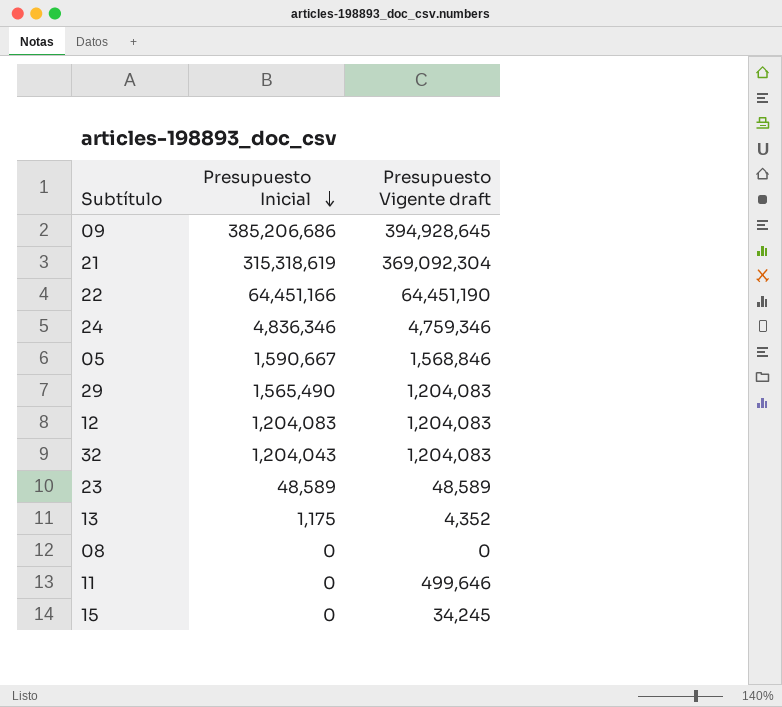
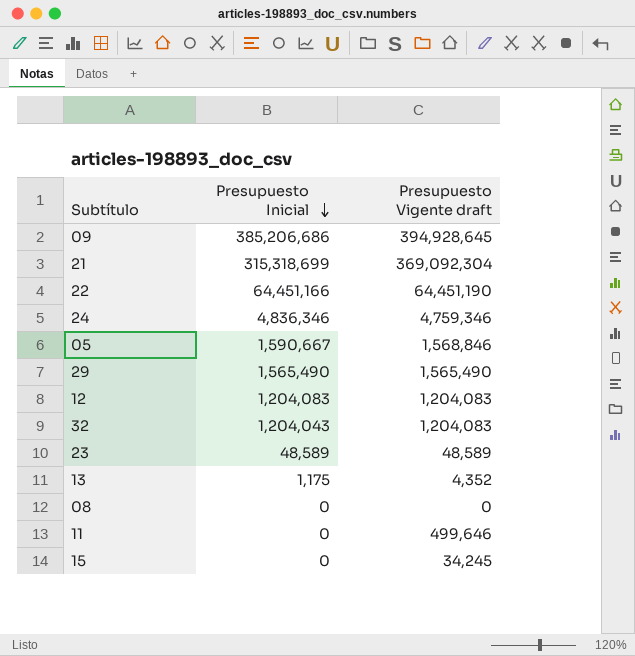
21 | Presupuesto Inicial: 315,318,619 -> 315,318,699
29 | Presupuesto Vigente draft: 1,204,083 -> 1,565,490

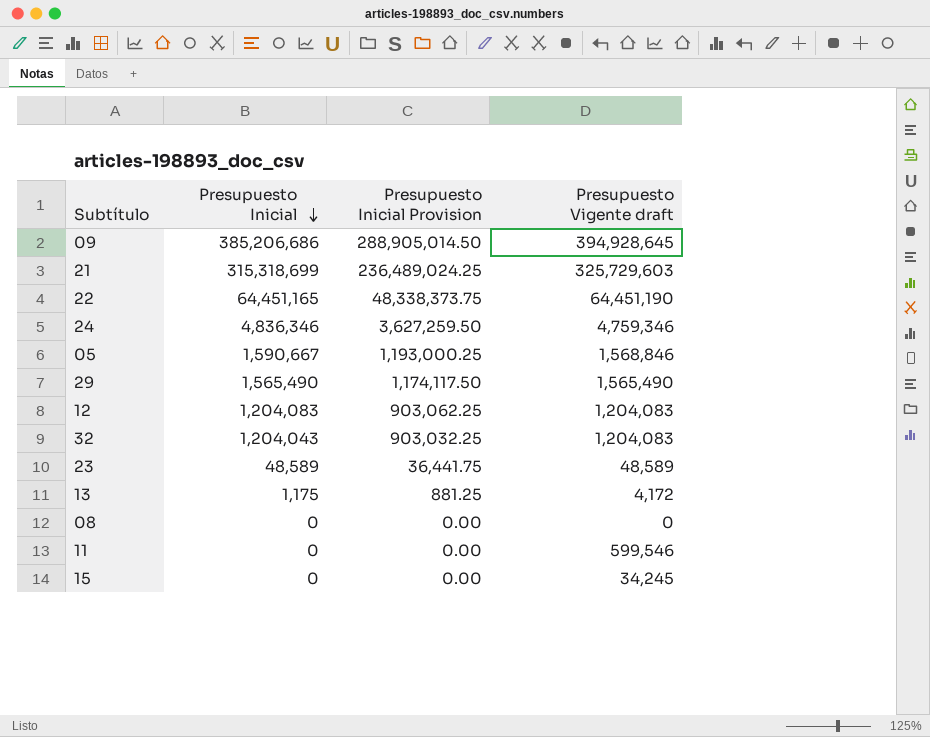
column Presupuesto Inicial Provision | formula: none -> [Presupuesto Inicial] * 0.75
21 | Presupuesto Vigente draft: 369,092,304 -> 325,729,603
22 | Presupuesto Inicial: 64,451,166 -> 64,451,165
13 | Presupuesto Vigente draft: 4,352 -> 4,172
11 | Presupuesto Vigente draft: 499,646 -> 599,546

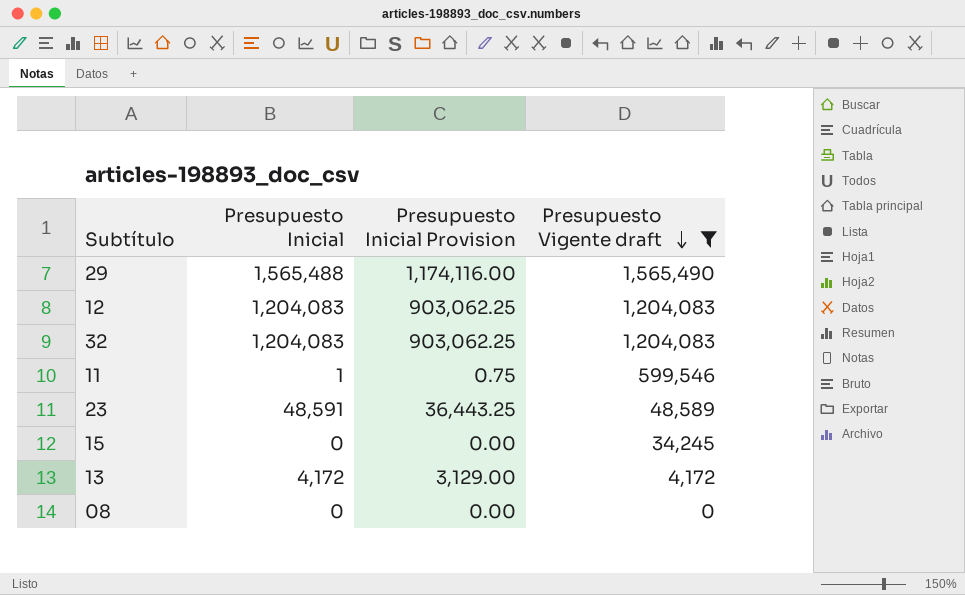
filter: none -> Presupuesto Vigente draft <= 1,565,490
row order: Presupuesto Inicial descending -> Presupuesto Vigente draft descending
29 | Presupuesto Inicial: 1,565,490 -> 1,565,488
29 | Presupuesto Inicial Provision: 1,174,117.50 -> 1,174,116.00
32 | Presupuesto Inicial: 1,204,043 -> 1,204,083
32 | Presupuesto Inicial Provision: 903,032.25 -> 903,062.25
11 | Presupuesto Inicial: 0 -> 1
11 | Presupuesto Inicial Provision: 0.00 -> 0.75
23 | Presupuesto Inicial: 48,589 -> 48,591
23 | Presupuesto Inicial Provision: 36,441.75 -> 36,443.25
13 | Presupuesto Inicial: 1,175 -> 4,172
13 | Presupuesto Inicial Provision: 881.25 -> 3,129.00

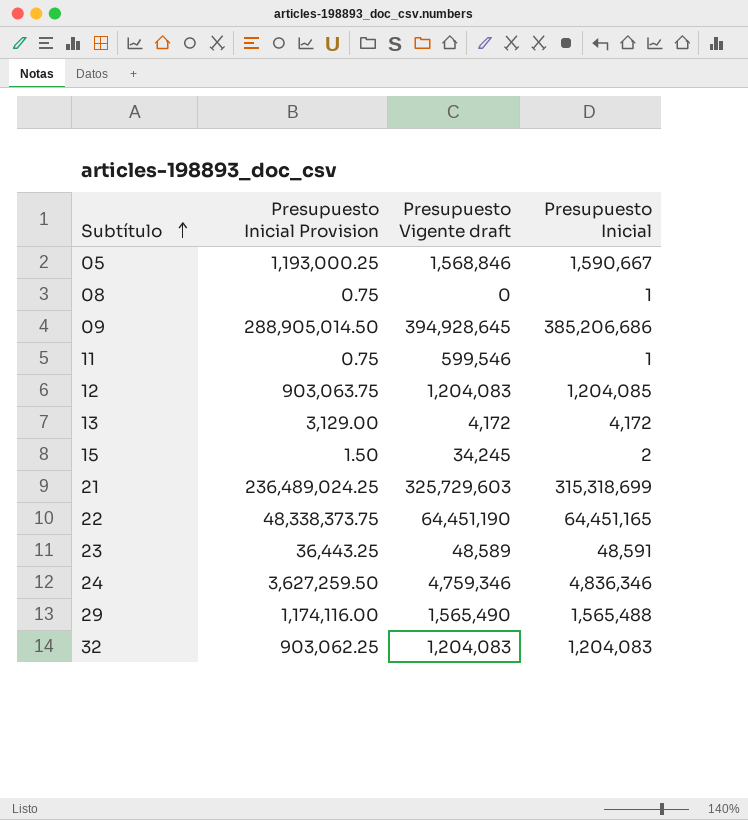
filter: Presupuesto Vigente draft <= 1,565,490 -> none
row order: Presupuesto Vigente draft descending -> Subtítulo ascending
column Presupuesto Inicial | position: 2 -> 4
08 | Presupuesto Inicial Provision: 0.00 -> 0.75
08 | Presupuesto Inicial: 0 -> 1
12 | Presupuesto Inicial Provision: 903,062.25 -> 903,063.75
12 | Presupuesto Inicial: 1,204,083 -> 1,204,085
15 | Presupuesto Inicial Provision: 0.00 -> 1.50
15 | Presupuesto Inicial: 0 -> 2

